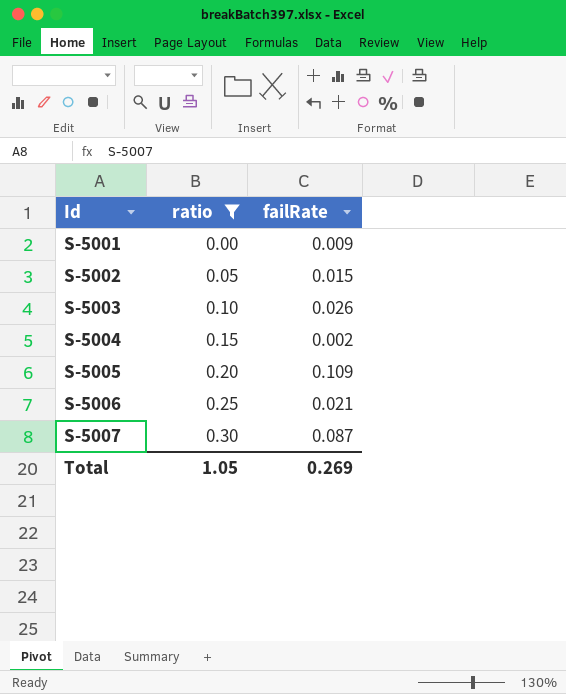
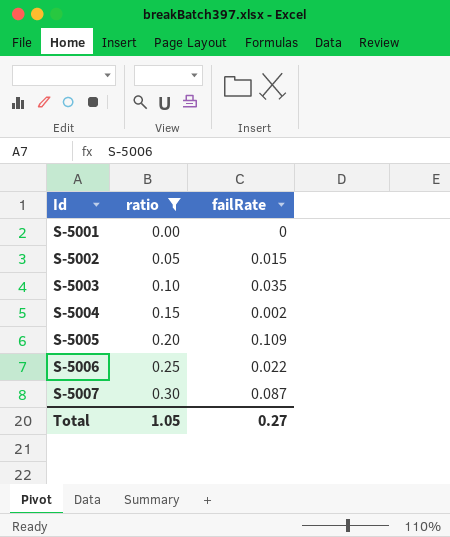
S-5001 | failRate: 0.009 -> 0
S-5003 | failRate: 0.026 -> 0.035
S-5006 | failRate: 0.021 -> 0.022
Total | failRate: 0.269 -> 0.27

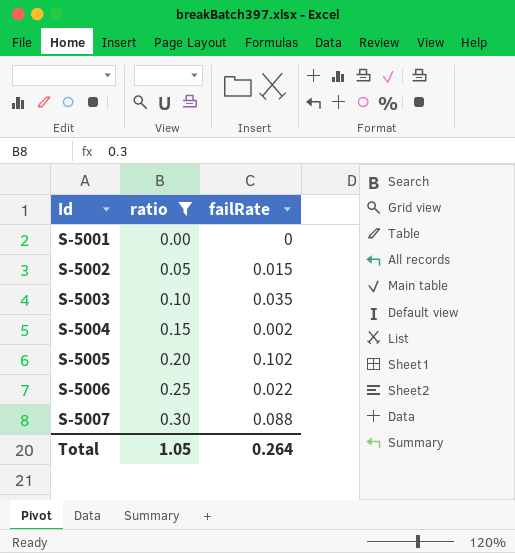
S-5005 | failRate: 0.109 -> 0.102
S-5007 | failRate: 0.087 -> 0.088
Total | failRate: 0.27 -> 0.264

